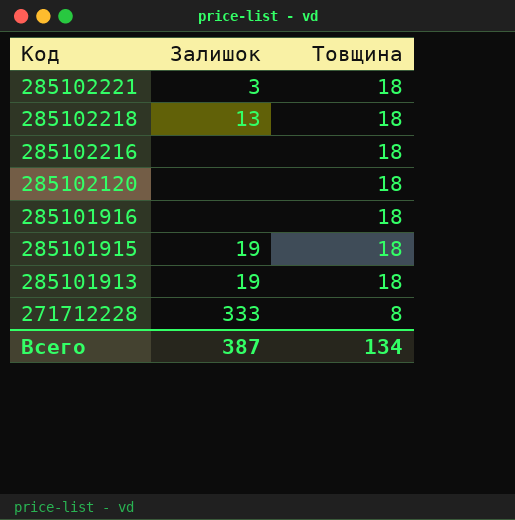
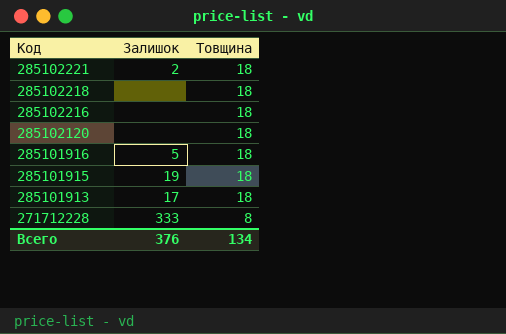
285102221 | Залишок: 3 -> 2
285102218 | Залишок: 13 -> none
285101916 | Залишок: none -> 5
285101913 | Залишок: 19 -> 17
Всего | Залишок: 387 -> 376

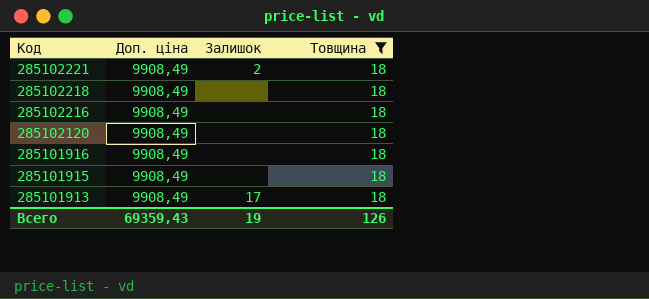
filter: none -> Товщина = 18
column Доп. ціна | position: none -> 2
285101916 | Залишок: 5 -> none
285101915 | Залишок: 19 -> none
Всего | Залишок: 376 -> 19
Всего | Товщина: 134 -> 126

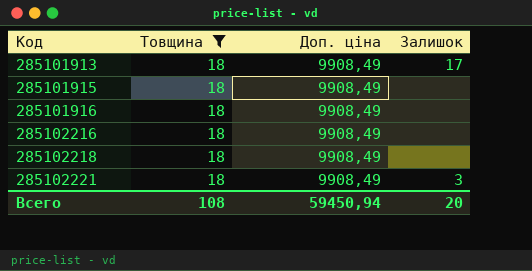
row order: Код descending -> Код ascending
column Товщина | position: 4 -> 2
row 285102120: 9908,49 | none | 18 -> none
285102221 | Залишок: 2 -> 3
Всего | Товщина: 126 -> 108
Всего | Доп. ціна: 69359,43 -> 59450,94
Всего | Залишок: 19 -> 20

